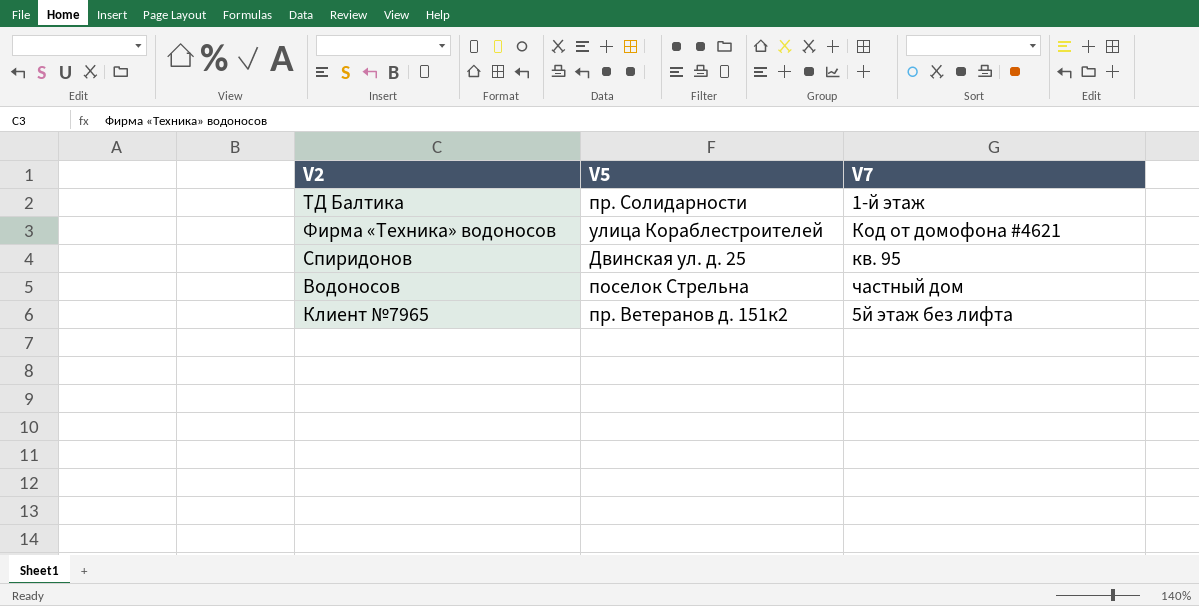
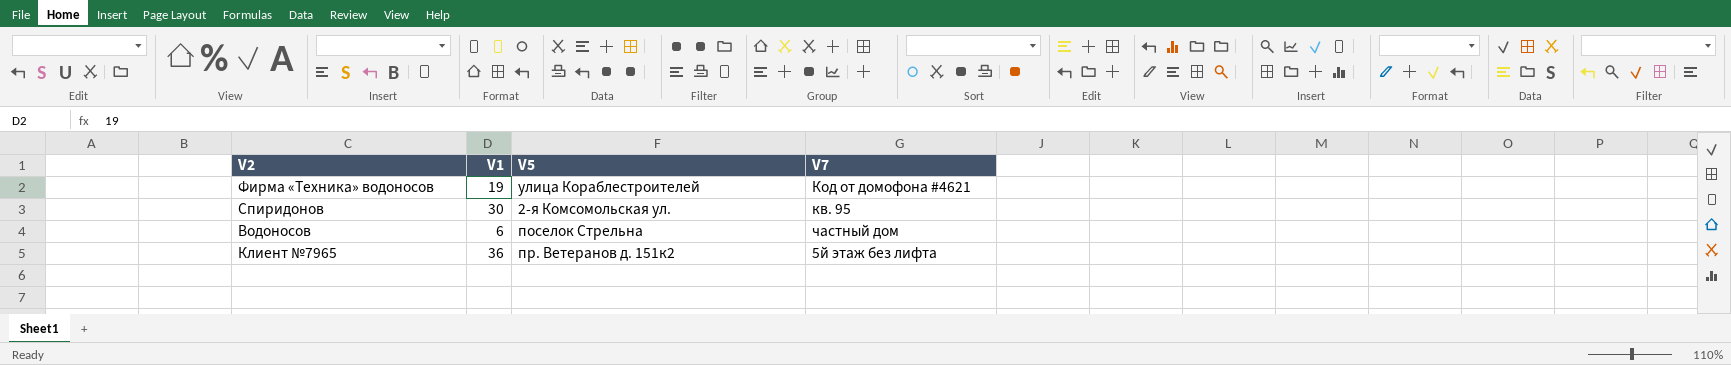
column V1 | position: none -> 2
row ТД Балтика: пр. Солидарности | 1-й этаж -> none
Спиридонов | V5: Двинская ул. д. 25 -> 2-я Комсомольская ул.

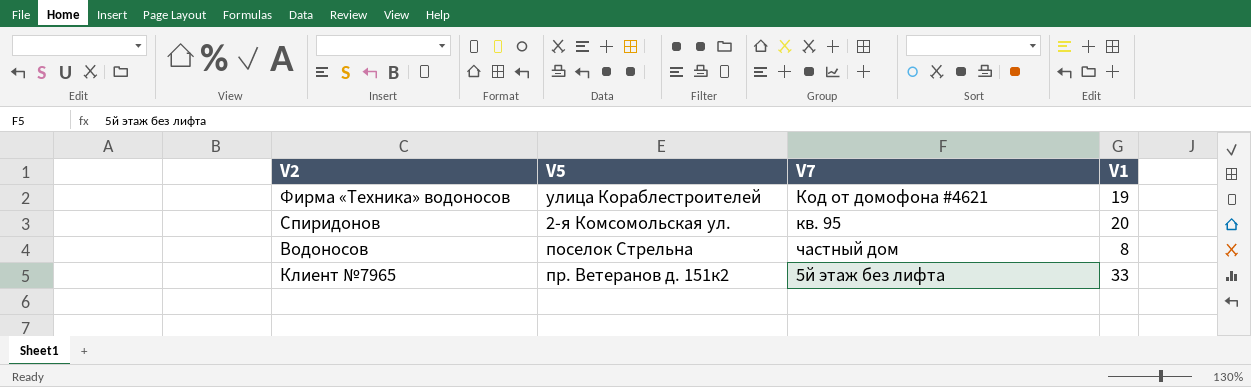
column V1 | position: 2 -> 4
Спиридонов | V1: 30 -> 20
Водоносов | V1: 6 -> 8
Клиент №7965 | V1: 36 -> 33

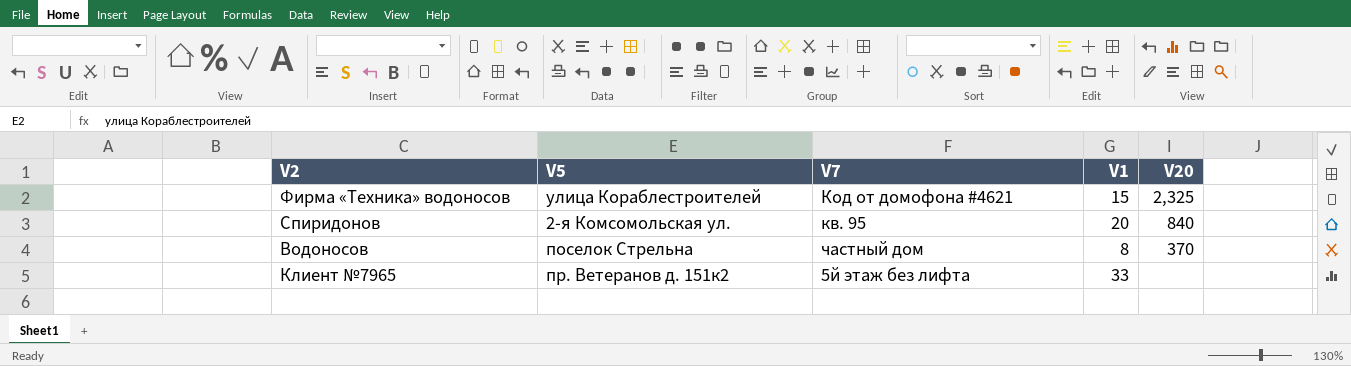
column V20 | position: none -> 5
Фирма «Техника» водоносов | V1: 19 -> 15

